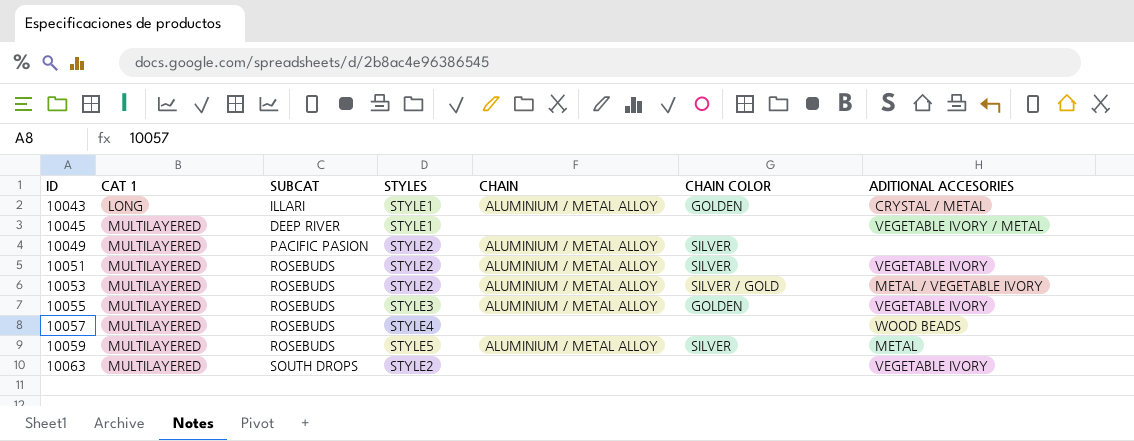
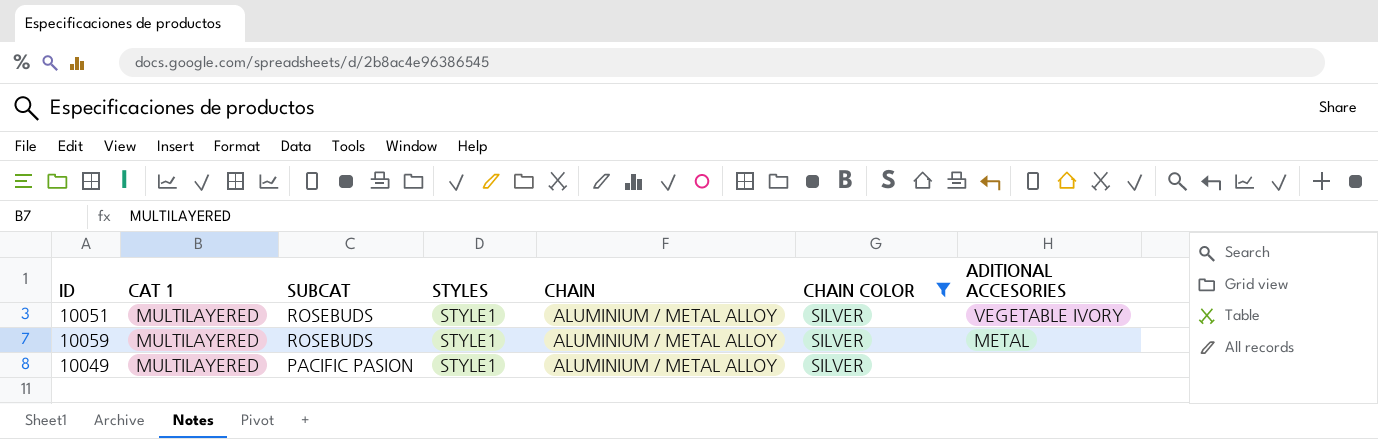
filter: none -> CHAIN COLOR = SILVER
row order: ID ascending -> SUBCAT descending
10051 | STYLES: STYLE2 -> STYLE1
10059 | STYLES: STYLE5 -> STYLE1
10049 | STYLES: STYLE2 -> STYLE1

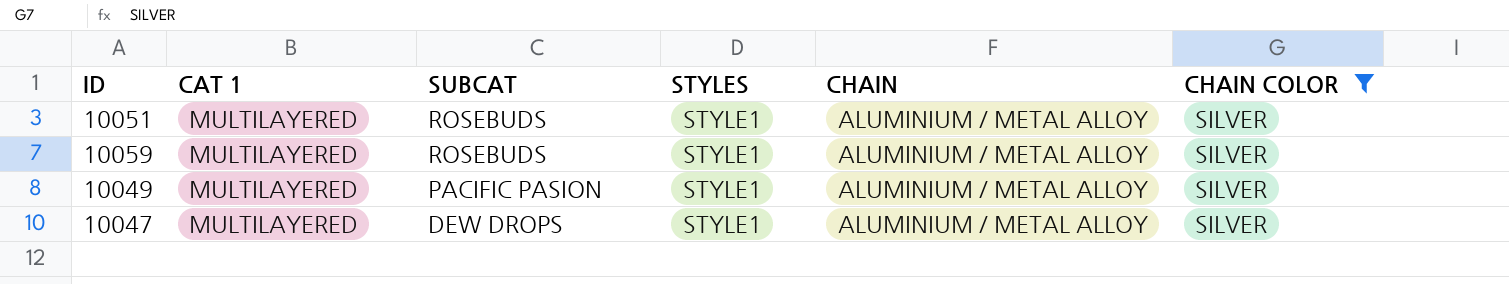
column ADITIONAL ACCESORIES | position: 7 -> none
row 10047: none -> MULTILAYERED | DEW DROPS | STYLE1 | ALUMINIUM / METAL ALLOY | SILVER

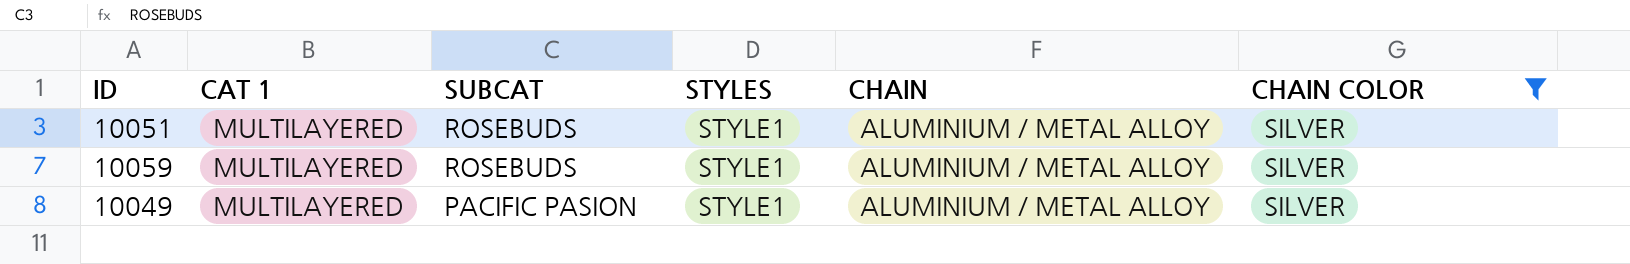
row 10047: MULTILAYERED | DEW DROPS | STYLE1 | ALUMINIUM / METAL ALLOY | SILVER -> none

